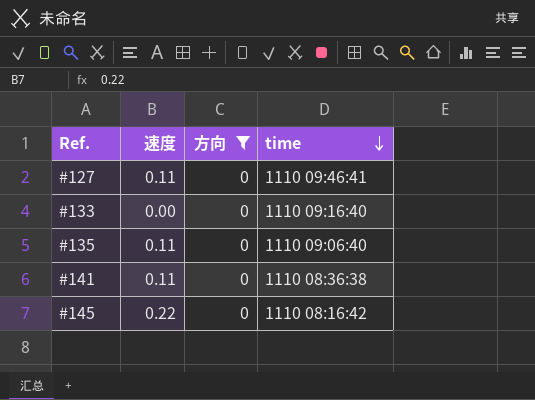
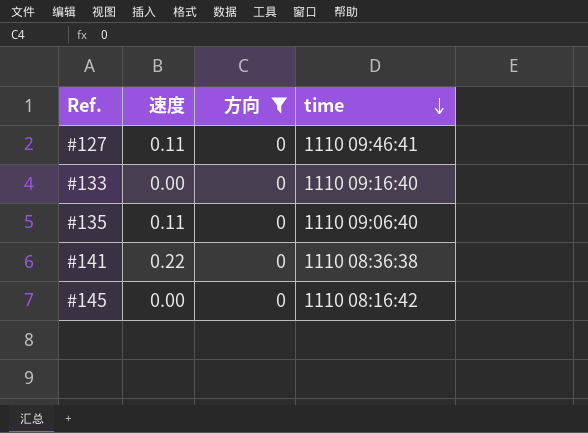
#141 | 速度: 0.11 -> 0.22
#145 | 速度: 0.22 -> 0.00

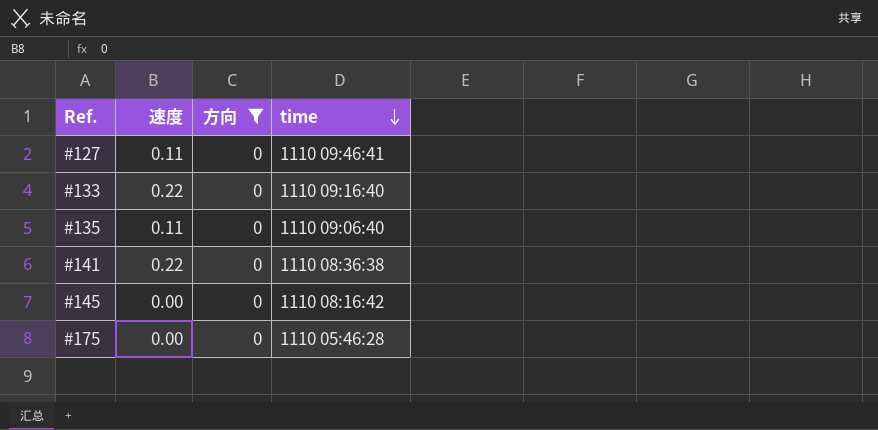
#133 | 速度: 0.00 -> 0.22
row #175: none -> 0.00 | 0 | 1110 05:46:28

